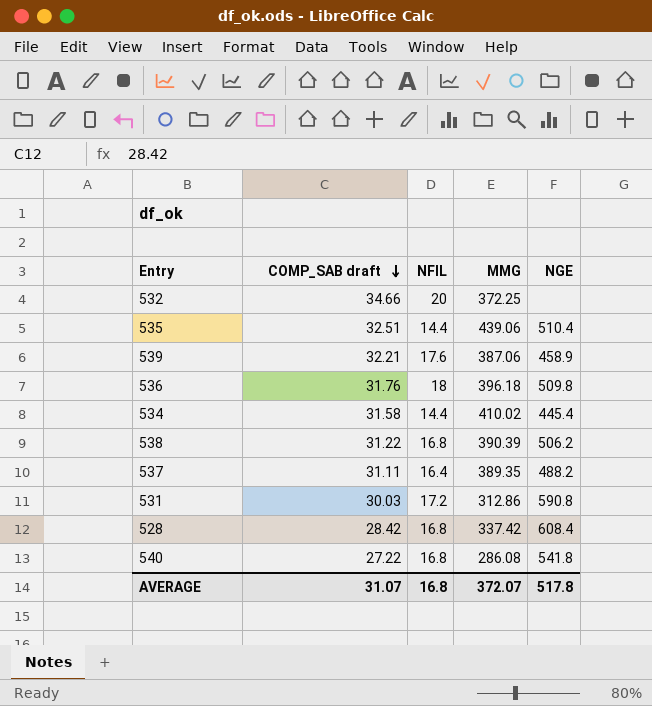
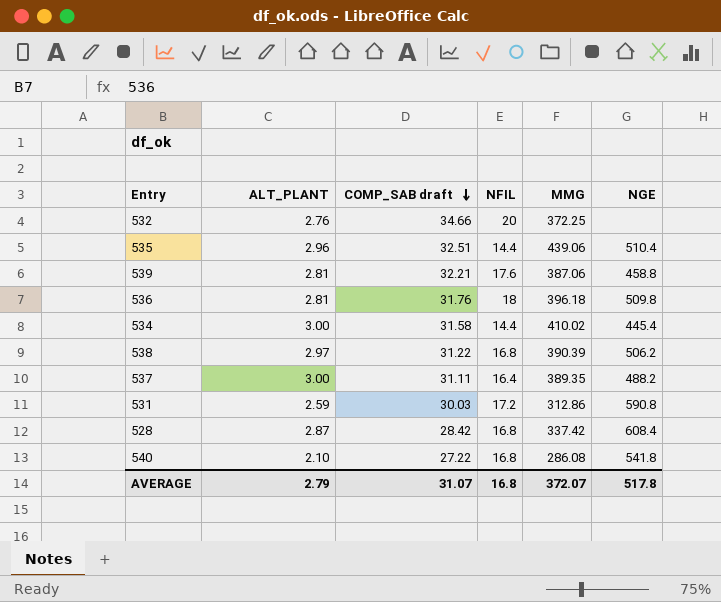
column ALT_PLANT | position: none -> 2
539 | NGE: 458.9 -> 458.8

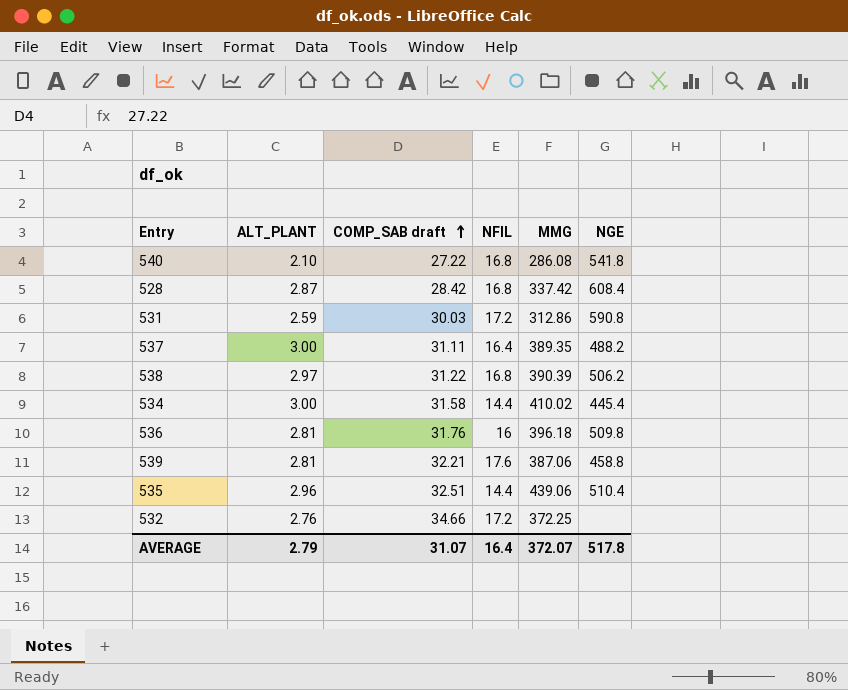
row order: COMP_SAB draft descending -> COMP_SAB draft ascending
536 | NFIL: 18 -> 16
532 | NFIL: 20 -> 17.2
AVERAGE | NFIL: 16.8 -> 16.4

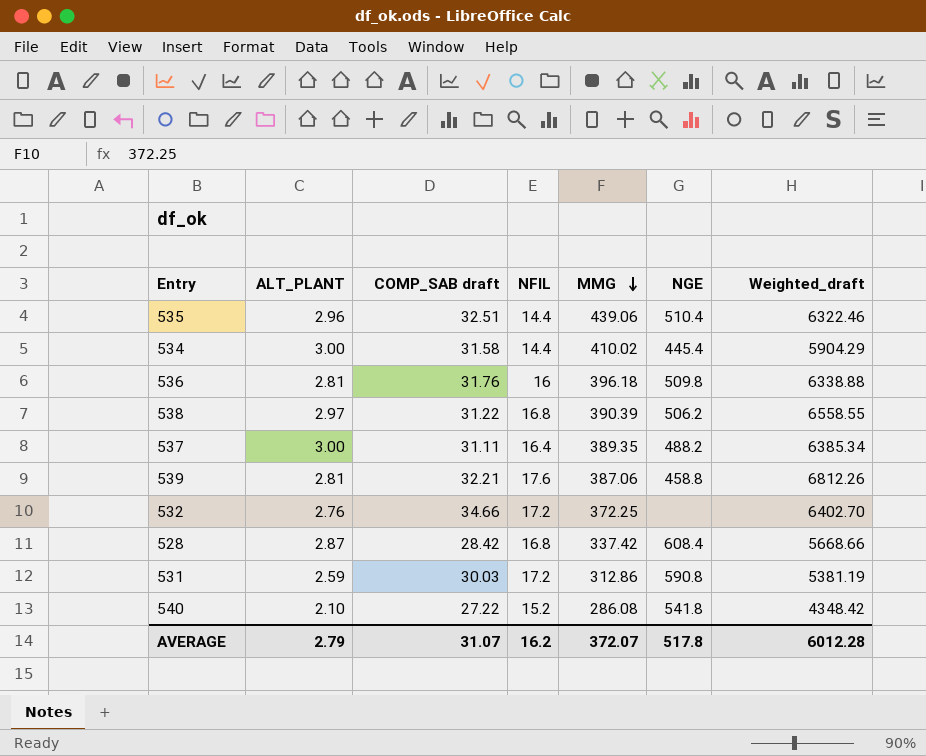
row order: COMP_SAB draft ascending -> MMG descending
column Weighted_draft | formula: none -> [NFIL] * [MMG]
540 | NFIL: 16.8 -> 15.2
AVERAGE | NFIL: 16.4 -> 16.2

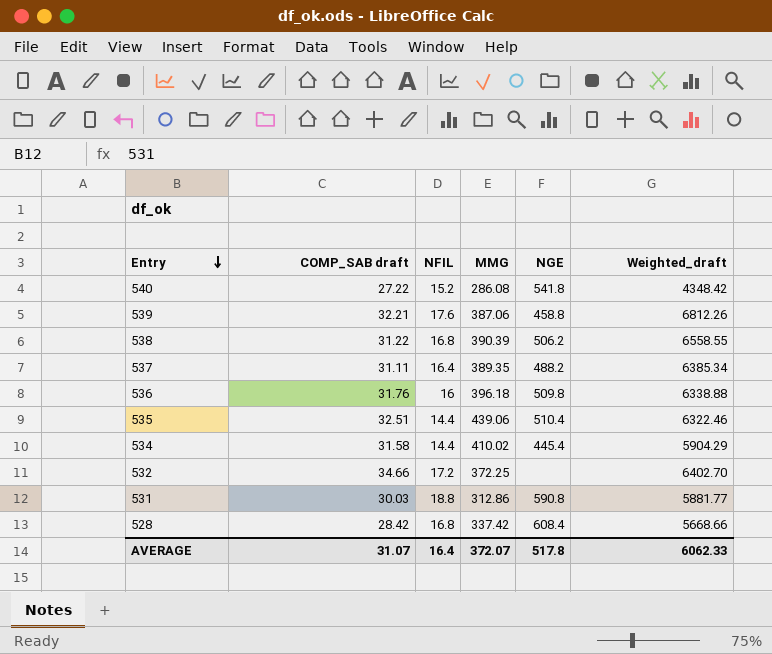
row order: MMG descending -> Entry descending
column ALT_PLANT | position: 2 -> none
531 | NFIL: 17.2 -> 18.8
531 | Weighted_draft: 5381.19 -> 5881.77
AVERAGE | NFIL: 16.2 -> 16.4
AVERAGE | Weighted_draft: 6012.28 -> 6062.33

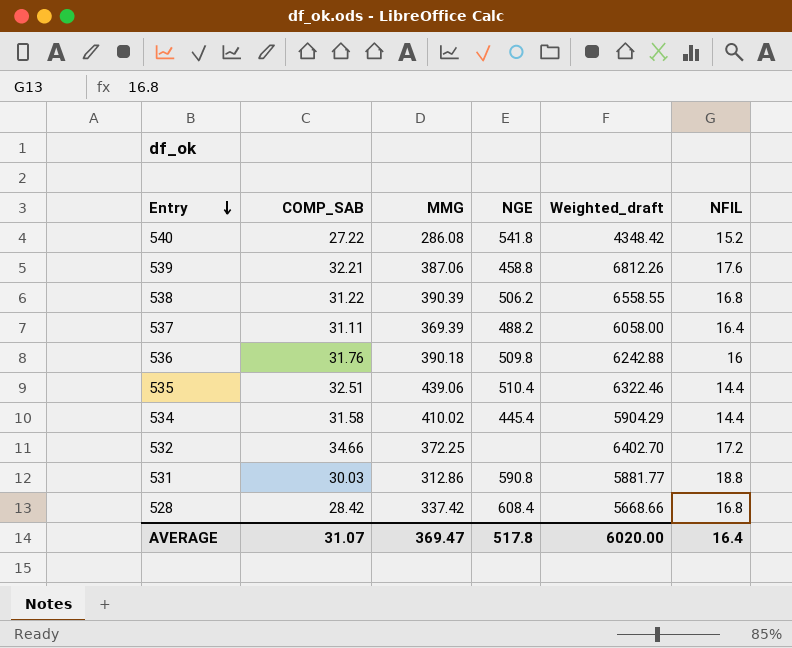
column name: COMP_SAB draft -> COMP_SAB
column NFIL | position: 3 -> 6
537 | MMG: 389.35 -> 369.39
537 | Weighted_draft: 6385.34 -> 6058.00
536 | MMG: 396.18 -> 390.18
536 | Weighted_draft: 6338.88 -> 6242.88
AVERAGE | MMG: 372.07 -> 369.47
AVERAGE | Weighted_draft: 6062.33 -> 6020.00

